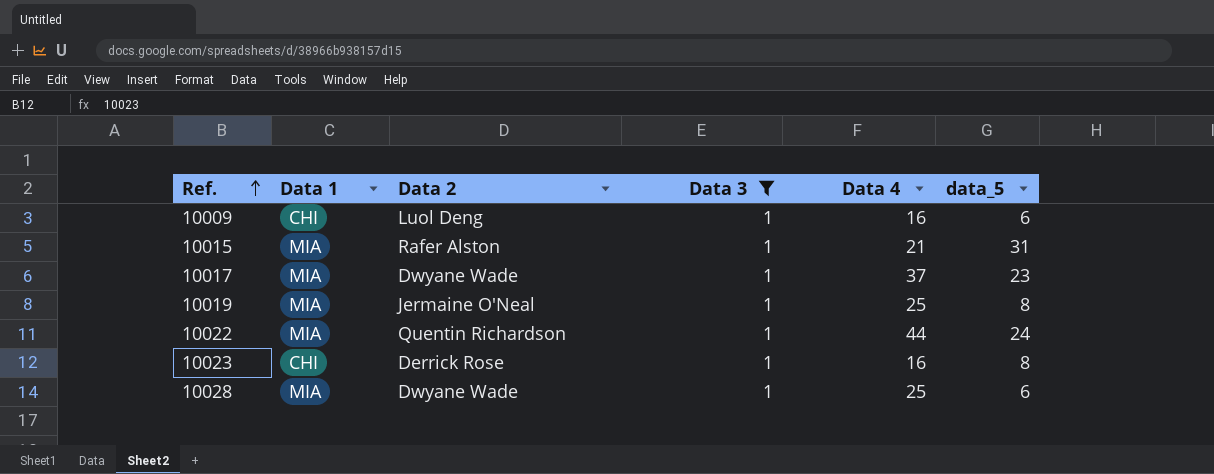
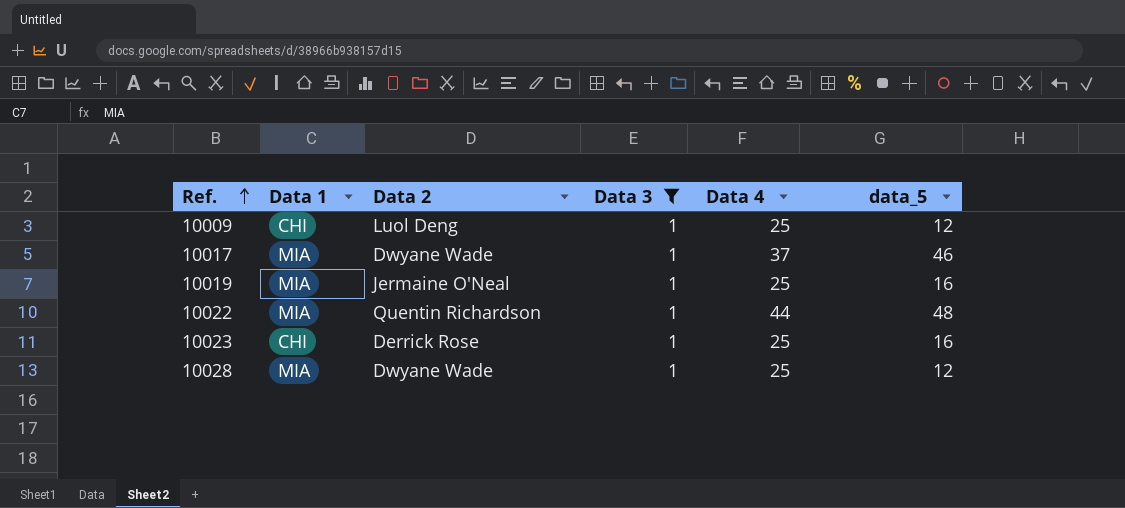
row 10015: MIA | Rafer Alston | 1 | 21 | 31 -> none
10009 | Data 4: 16 -> 25
10009 | data_5: 6 -> 12
10017 | data_5: 23 -> 46
10019 | data_5: 8 -> 16
10022 | data_5: 24 -> 48
10023 | Data 4: 16 -> 25
10023 | data_5: 8 -> 16
10028 | data_5: 6 -> 12

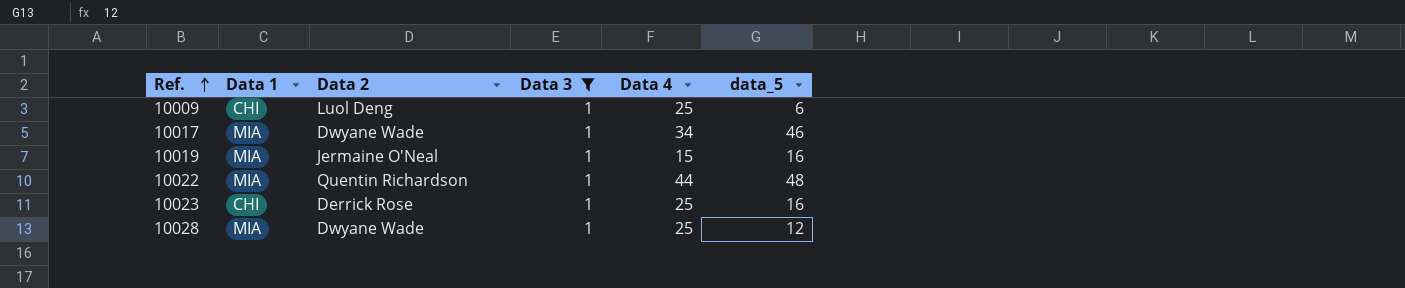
10009 | data_5: 12 -> 6
10017 | Data 4: 37 -> 34
10019 | Data 4: 25 -> 15

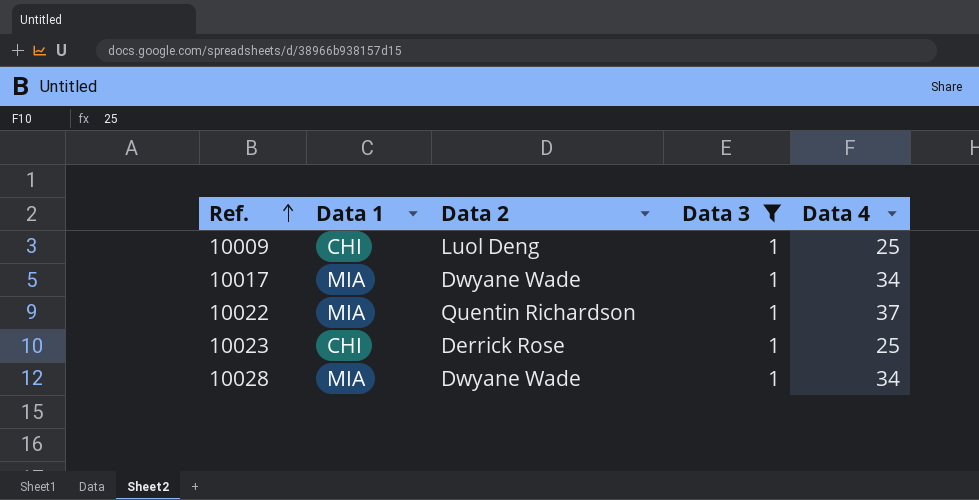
column data_5 | position: 6 -> none
row 10019: MIA | Jermaine O'Neal | 1 | 15 | 16 -> none
10022 | Data 4: 44 -> 37
10028 | Data 4: 25 -> 34

